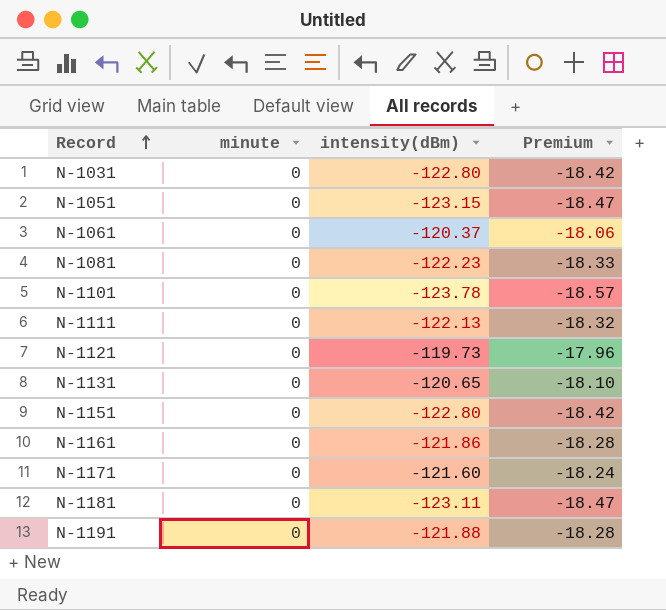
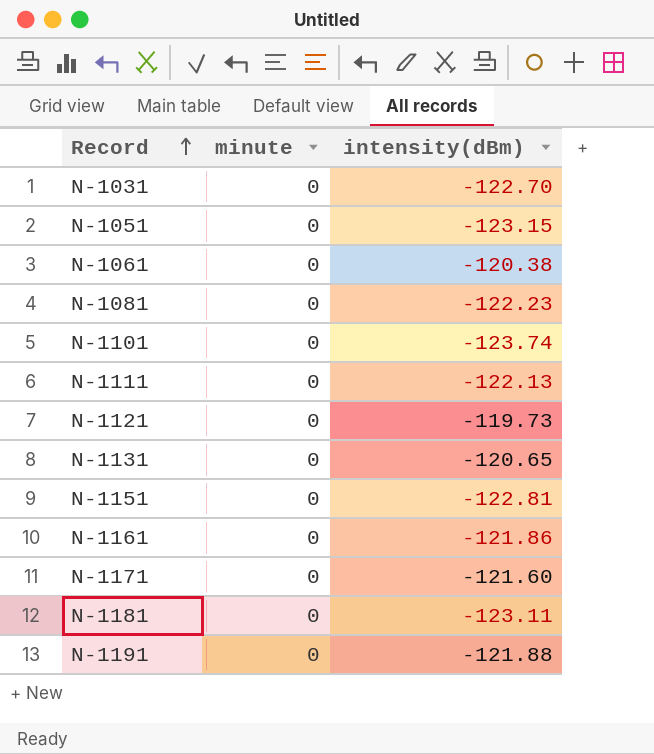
column Premium | formula: [intensity(dBm)] * 0.15 -> none
N-1031 | intensity(dBm): -122.80 -> -122.70
N-1061 | intensity(dBm): -120.37 -> -120.38
N-1101 | intensity(dBm): -123.78 -> -123.74
N-1151 | intensity(dBm): -122.80 -> -122.81

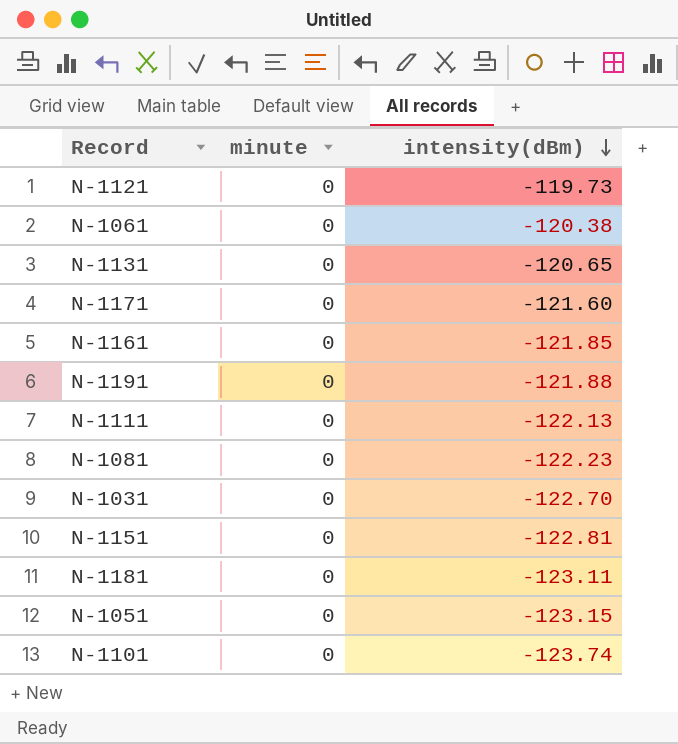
row order: Record ascending -> intensity(dBm) descending
N-1161 | intensity(dBm): -121.86 -> -121.85

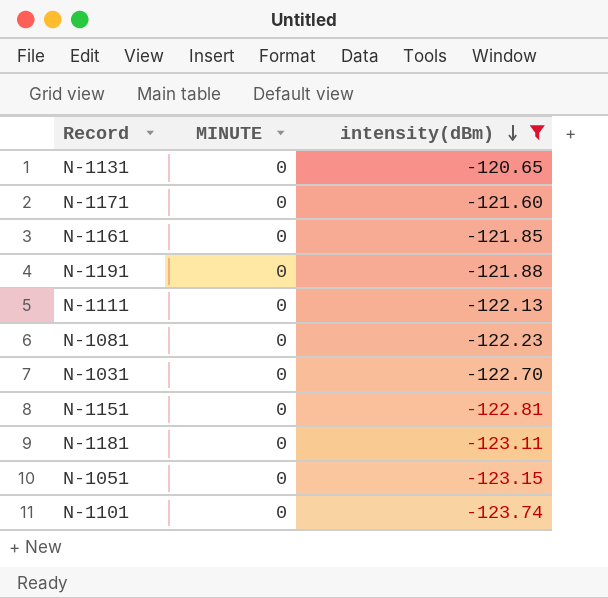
filter: none -> intensity(dBm) <= -120.65
column name: minute -> MINUTE

